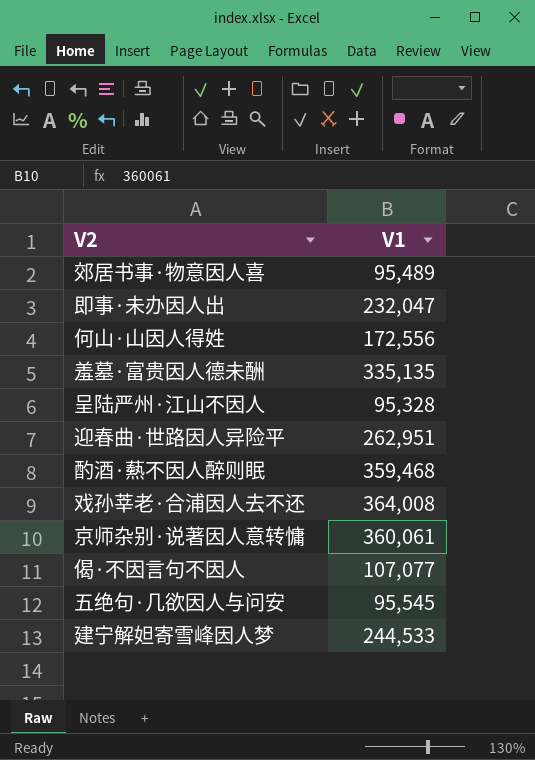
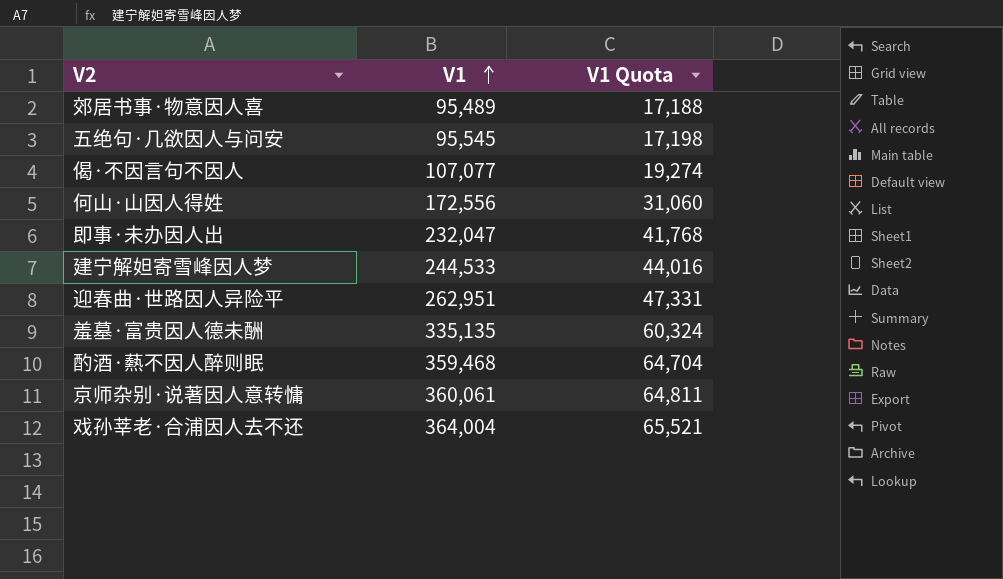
row order: none -> V1 ascending
column V1 Quota | formula: none -> [V1] * 0.18
row 呈陆严州·江山不因人: 95,328 -> none
戏孙莘老·合浦因人去不还 | V1: 364,008 -> 364,004

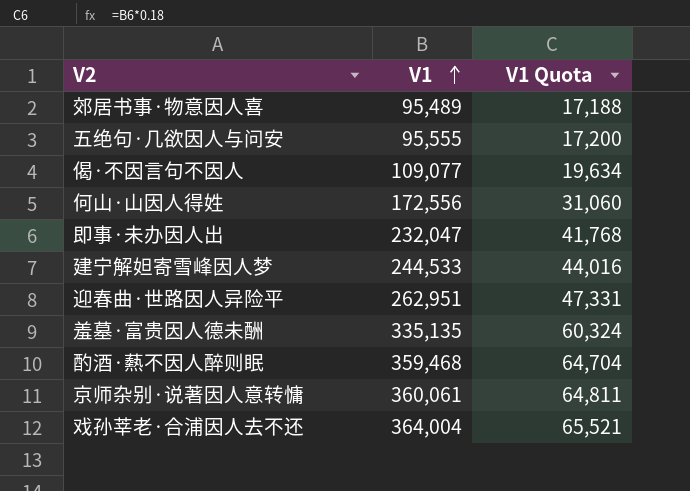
五绝句·几欲因人与问安 | V1: 95,545 -> 95,555
五绝句·几欲因人与问安 | V1 Quota: 17,198 -> 17,200
偈·不因言句不因人 | V1: 107,077 -> 109,077
偈·不因言句不因人 | V1 Quota: 19,274 -> 19,634

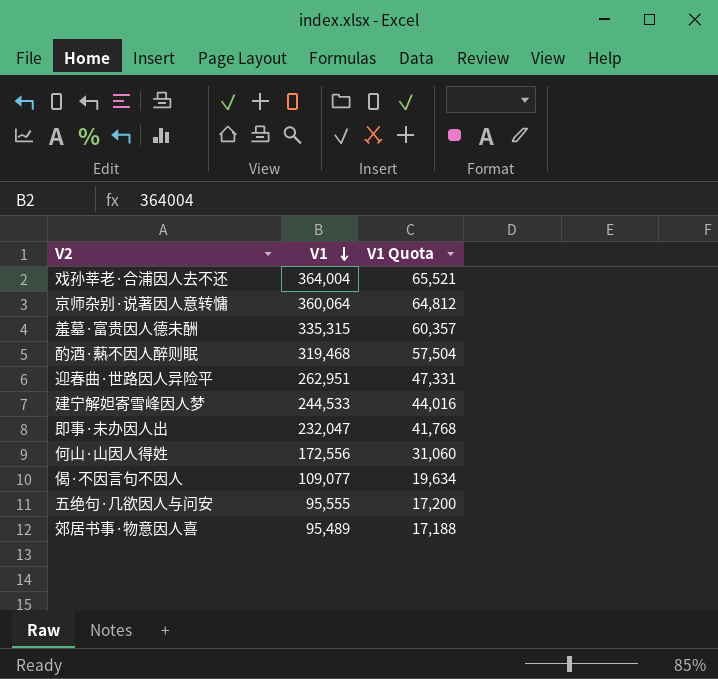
row order: V1 ascending -> V1 descending
京师杂别·说著因人意转慵 | V1: 360,061 -> 360,064
京师杂别·说著因人意转慵 | V1 Quota: 64,811 -> 64,812
羞墓·富贵因人德未酬 | V1: 335,135 -> 335,315
羞墓·富贵因人德未酬 | V1 Quota: 60,324 -> 60,357
酌酒·爇不因人醉则眠 | V1: 359,468 -> 319,468
酌酒·爇不因人醉则眠 | V1 Quota: 64,704 -> 57,504

